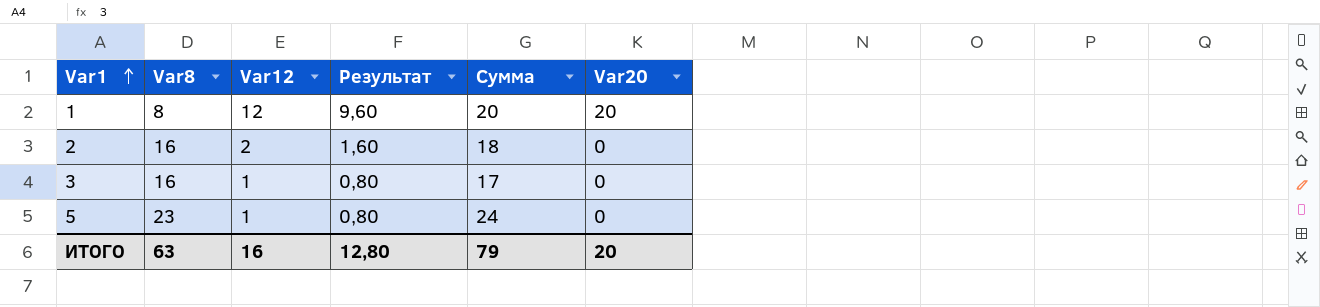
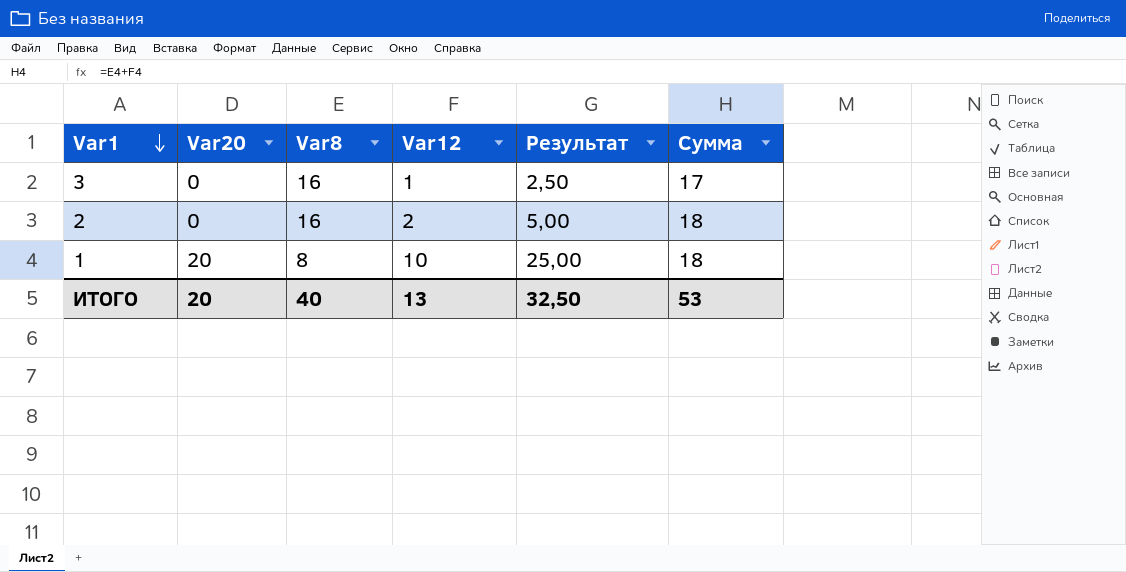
row order: Var1 ascending -> Var1 descending
column Var20 | position: 6 -> 2
column Результат | formula: [Var12] * 0,8 -> [Var12] * 2,5
row 5: 23 | 1 | 0,80 | 24 | 0 -> none
1 | Var12: 12 -> 10
1 | Сумма: 20 -> 18
ИТОГО | Var8: 63 -> 40
ИТОГО | Var12: 16 -> 13
ИТОГО | Результат: 12,80 -> 32,50
ИТОГО | Сумма: 79 -> 53

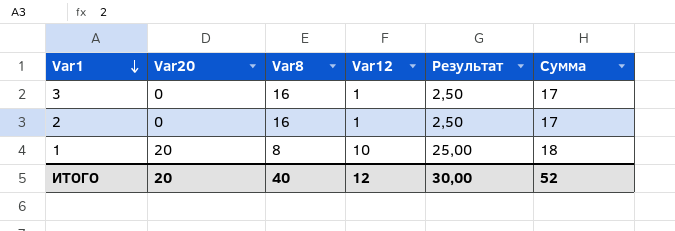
2 | Var12: 2 -> 1
2 | Результат: 5,00 -> 2,50
2 | Сумма: 18 -> 17
ИТОГО | Var12: 13 -> 12
ИТОГО | Результат: 32,50 -> 30,00
ИТОГО | Сумма: 53 -> 52

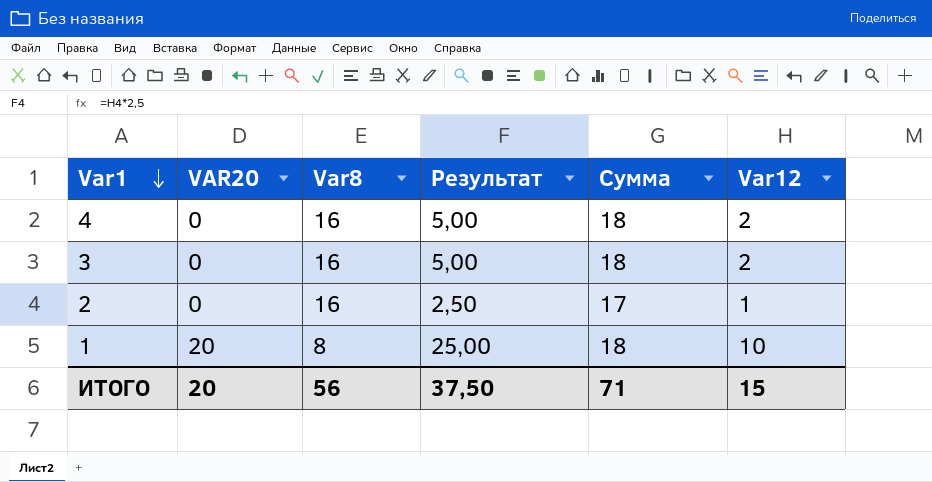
column name: Var20 -> VAR20
column Var12 | position: 4 -> 6
row 4: none -> 0 | 16 | 5,00 | 18 | 2
3 | Результат: 2,50 -> 5,00
3 | Сумма: 17 -> 18
3 | Var12: 1 -> 2
ИТОГО | Var8: 40 -> 56
ИТОГО | Результат: 30,00 -> 37,50
ИТОГО | Сумма: 52 -> 71
ИТОГО | Var12: 12 -> 15

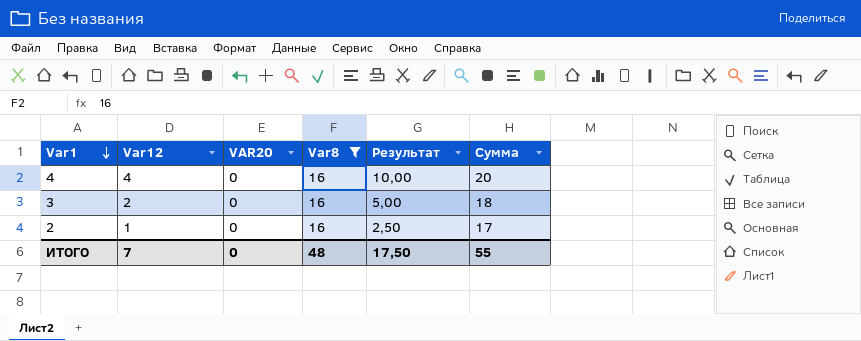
filter: none -> Var8 = 16
column Var12 | position: 6 -> 2
4 | Var12: 2 -> 4
4 | Результат: 5,00 -> 10,00
4 | Сумма: 18 -> 20
ИТОГО | Var12: 15 -> 7
ИТОГО | VAR20: 20 -> 0
ИТОГО | Var8: 56 -> 48
ИТОГО | Результат: 37,50 -> 17,50
ИТОГО | Сумма: 71 -> 55

